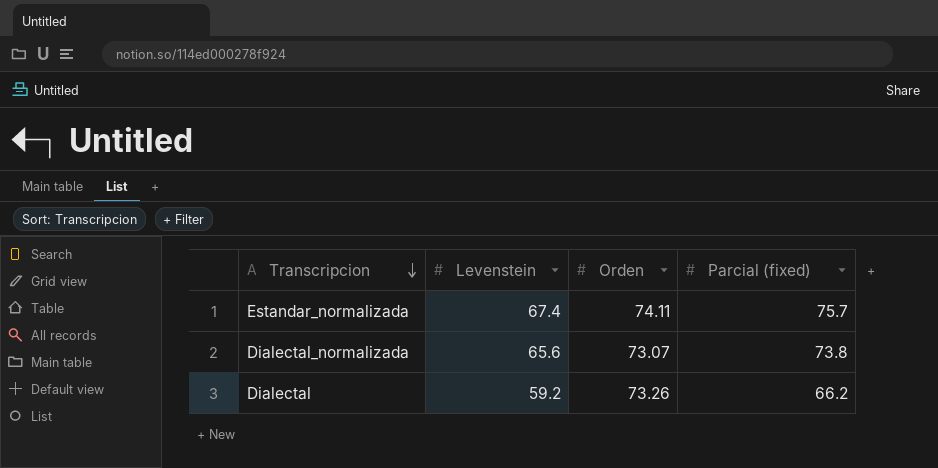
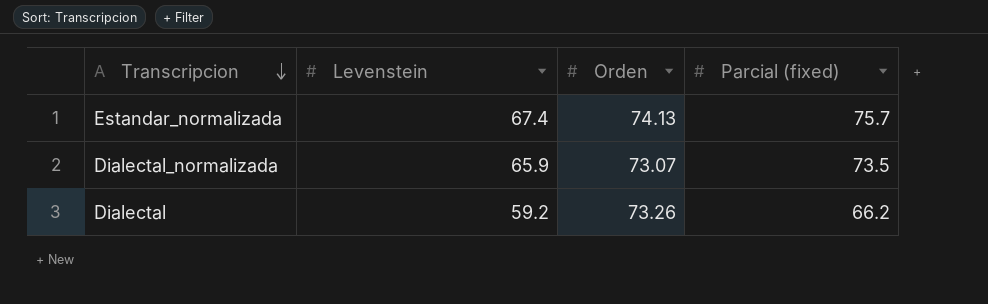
Estandar_normalizada | Orden: 74.11 -> 74.13
Dialectal_normalizada | Levenstein: 65.6 -> 65.9
Dialectal_normalizada | Parcial (fixed): 73.8 -> 73.5

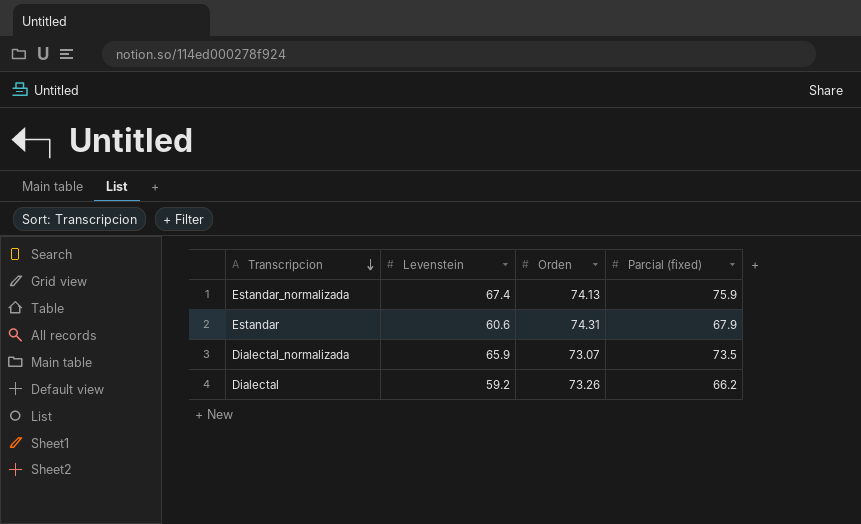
Estandar_normalizada | Parcial (fixed): 75.7 -> 75.9
row Estandar: none -> 60.6 | 74.31 | 67.9

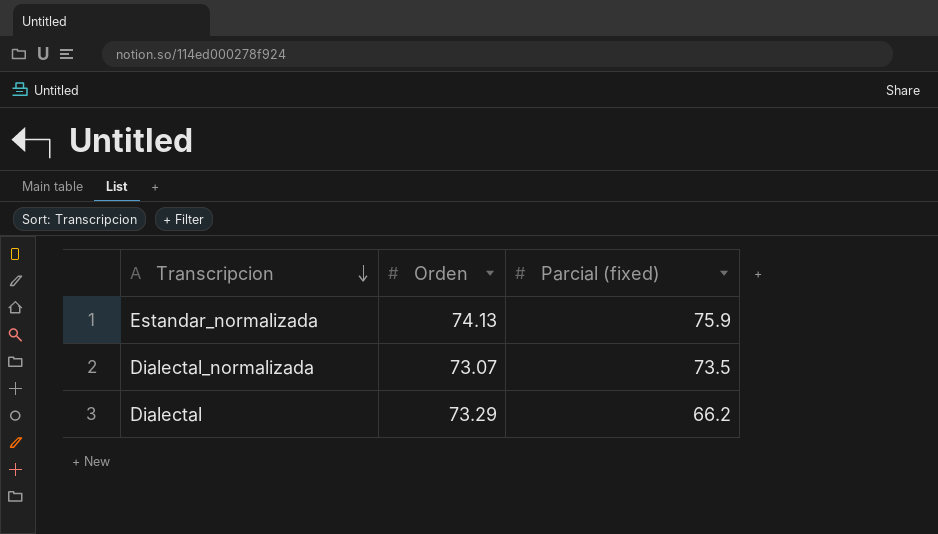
column Levenstein | position: 2 -> none
row Estandar: 60.6 | 74.31 | 67.9 -> none
Dialectal | Orden: 73.26 -> 73.29

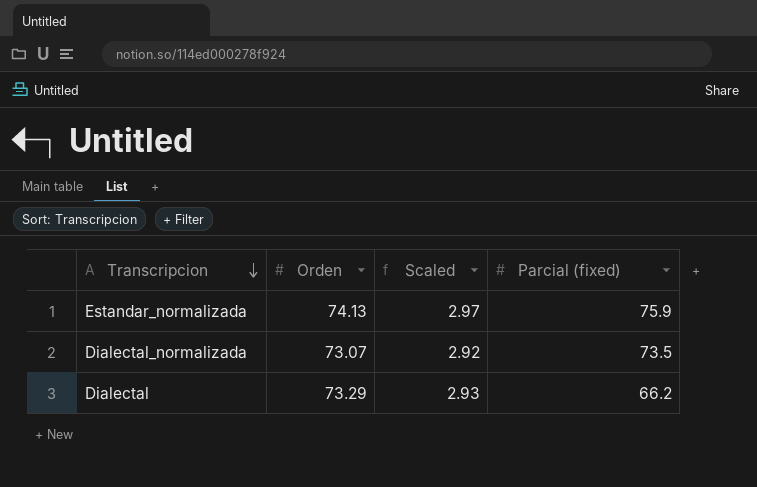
column Scaled | formula: none -> [Orden] * 0.04

